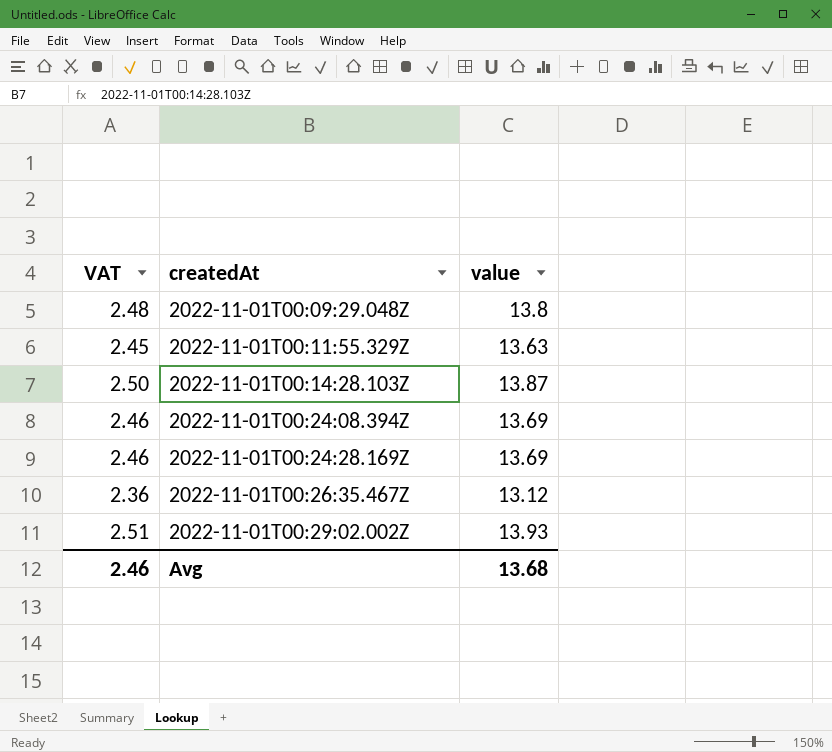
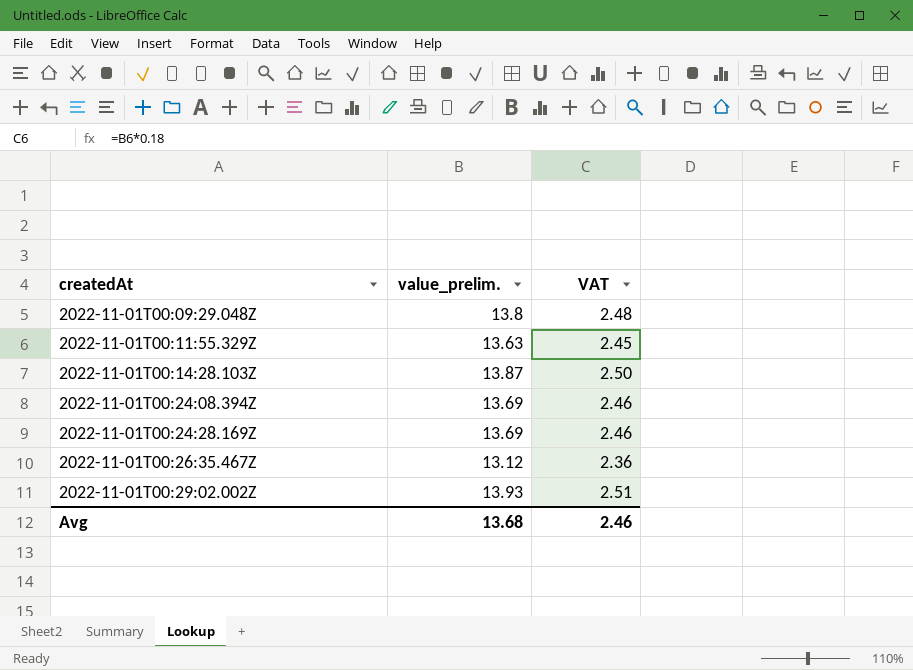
column name: value -> value_prelim.
column VAT | position: 1 -> 3

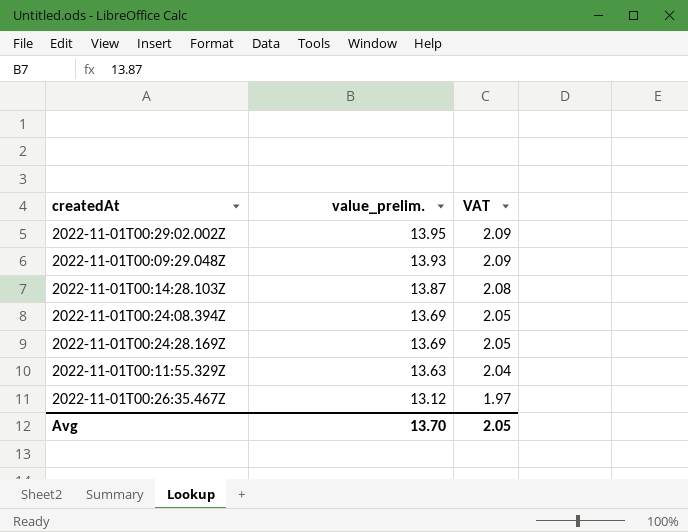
row order: createdAt ascending -> value_prelim. descending
column VAT | formula: [value_prelim.] * 0.18 -> [value_prelim.] * 0.15
2022-11-01T00:29:02.002Z | value_prelim.: 13.93 -> 13.95
2022-11-01T00:09:29.048Z | value_prelim.: 13.8 -> 13.93
Avg | value_prelim.: 13.68 -> 13.70
Avg | VAT: 2.46 -> 2.05

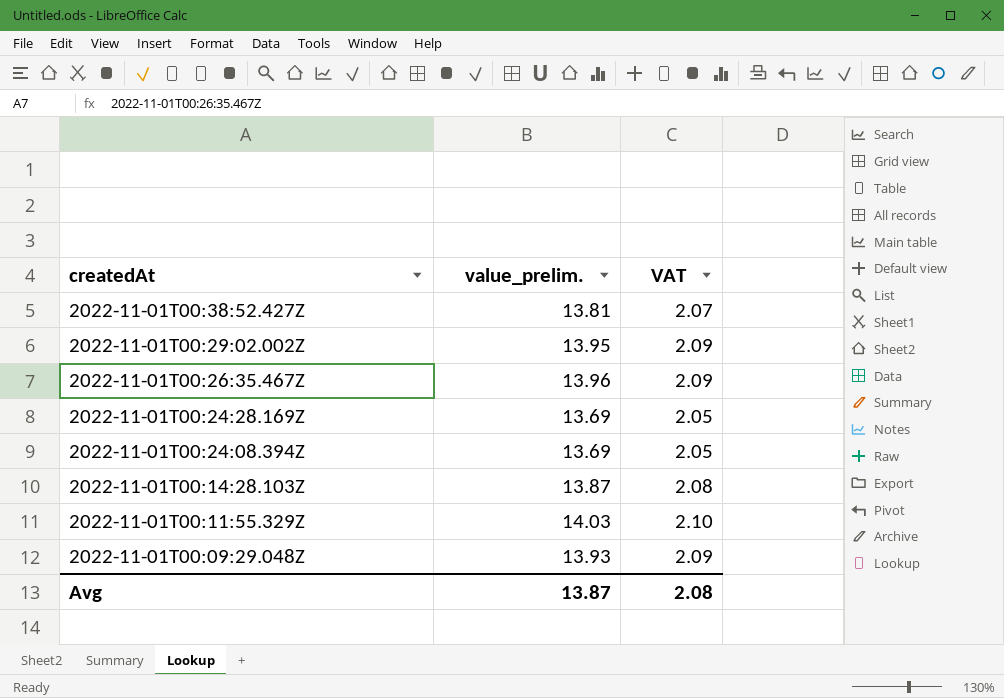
row order: value_prelim. descending -> createdAt descending
row 2022-11-01T00:38:52.427Z: none -> 13.81 | 2.07
2022-11-01T00:26:35.467Z | value_prelim.: 13.12 -> 13.96
2022-11-01T00:26:35.467Z | VAT: 1.97 -> 2.09
2022-11-01T00:11:55.329Z | value_prelim.: 13.63 -> 14.03
2022-11-01T00:11:55.329Z | VAT: 2.04 -> 2.10
Avg | value_prelim.: 13.70 -> 13.87
Avg | VAT: 2.05 -> 2.08

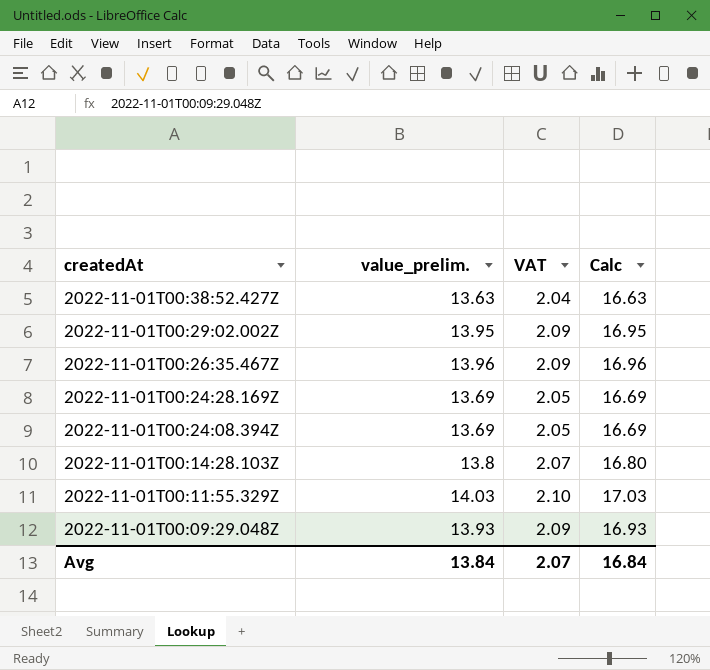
column Calc | formula: none -> [value_prelim.] + 3
2022-11-01T00:38:52.427Z | value_prelim.: 13.81 -> 13.63
2022-11-01T00:38:52.427Z | VAT: 2.07 -> 2.04
2022-11-01T00:14:28.103Z | value_prelim.: 13.87 -> 13.8
2022-11-01T00:14:28.103Z | VAT: 2.08 -> 2.07
Avg | value_prelim.: 13.87 -> 13.84
Avg | VAT: 2.08 -> 2.07

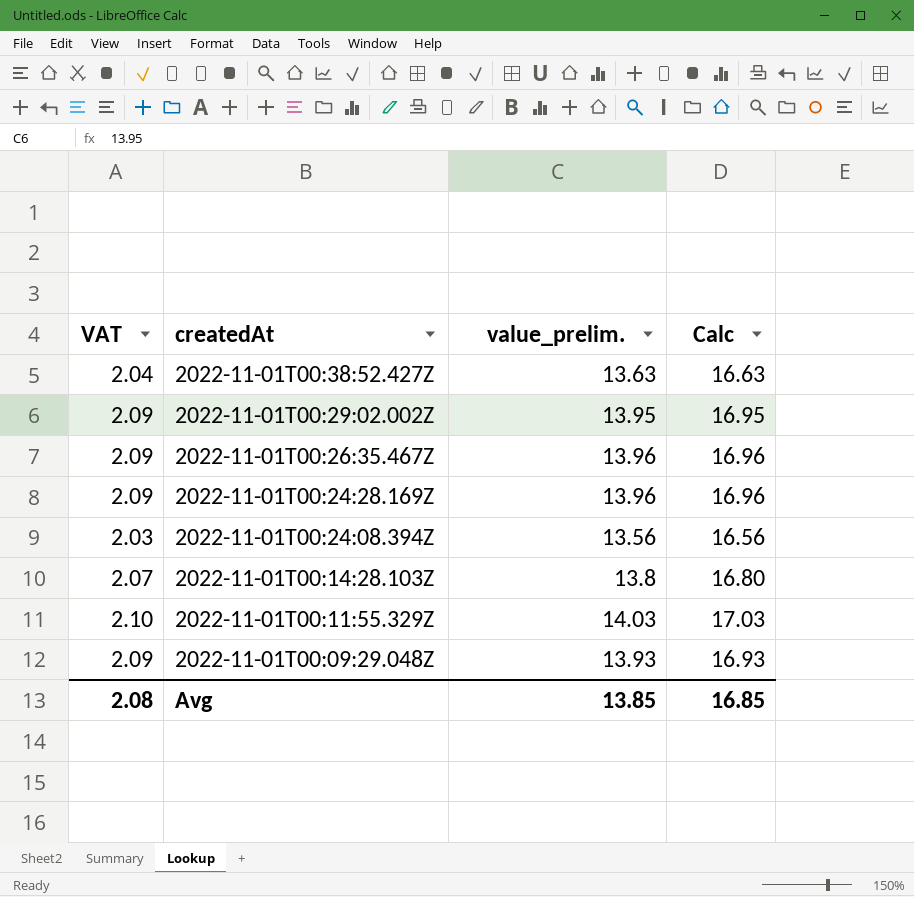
column VAT | position: 3 -> 1
2022-11-01T00:24:28.169Z | VAT: 2.05 -> 2.09
2022-11-01T00:24:28.169Z | value_prelim.: 13.69 -> 13.96
2022-11-01T00:24:28.169Z | Calc: 16.69 -> 16.96
2022-11-01T00:24:08.394Z | VAT: 2.05 -> 2.03
2022-11-01T00:24:08.394Z | value_prelim.: 13.69 -> 13.56
2022-11-01T00:24:08.394Z | Calc: 16.69 -> 16.56
Avg | VAT: 2.07 -> 2.08
Avg | value_prelim.: 13.84 -> 13.85
Avg | Calc: 16.84 -> 16.85

